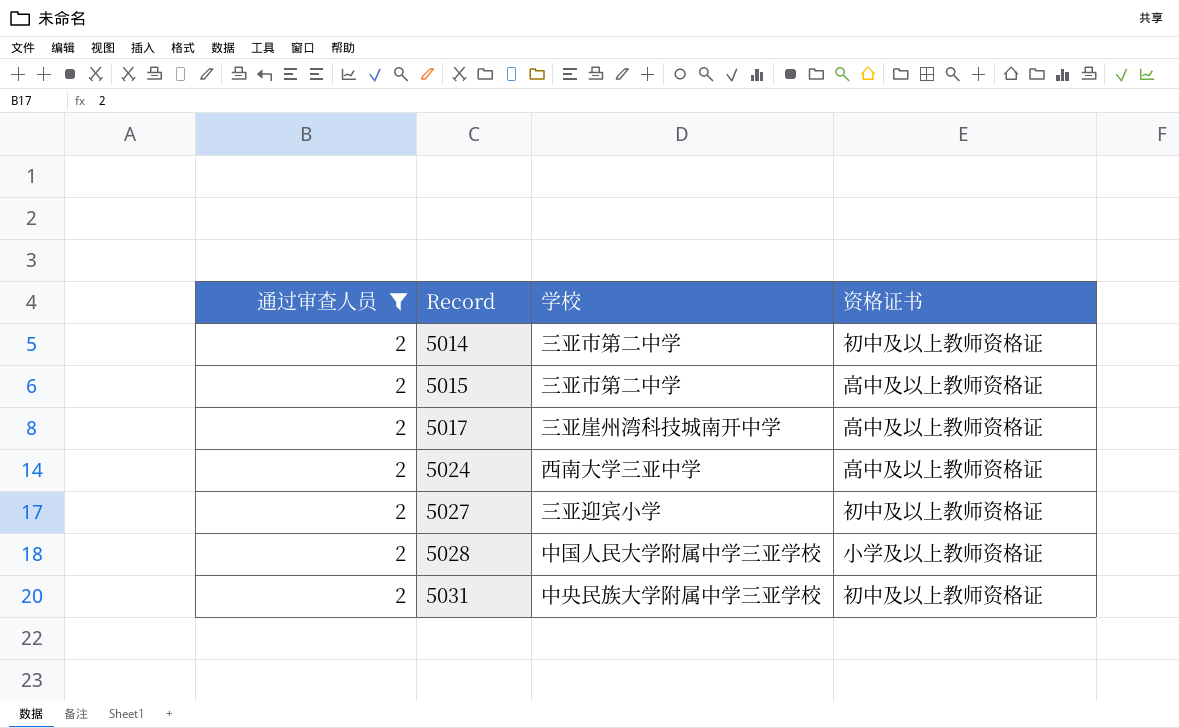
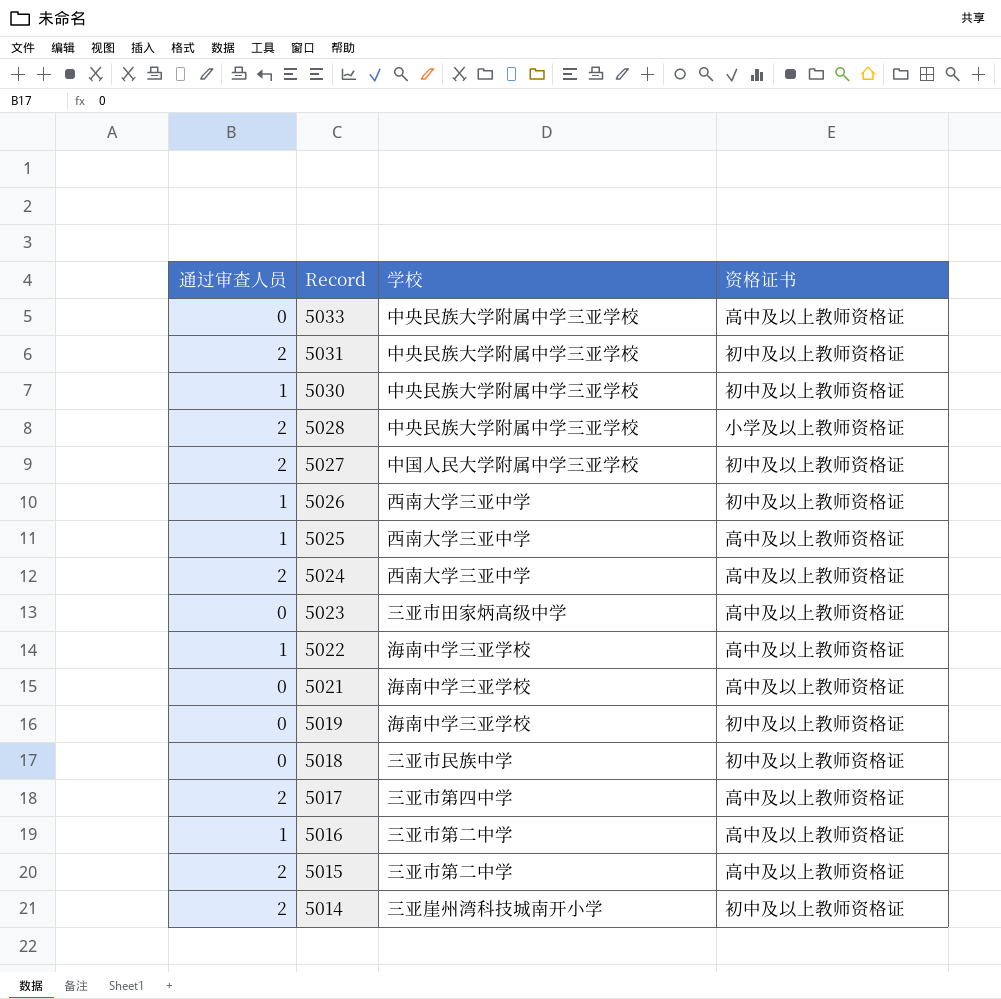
filter: 通过审查人员 = 2 -> none
row order: Record ascending -> Record descending
5028 | 学校: 中国人民大学附属中学三亚学校 -> 中央民族大学附属中学三亚学校
5027 | 学校: 三亚迎宾小学 -> 中国人民大学附属中学三亚学校
5017 | 学校: 三亚崖州湾科技城南开中学 -> 三亚市第四中学
5014 | 学校: 三亚市第二中学 -> 三亚崖州湾科技城南开小学

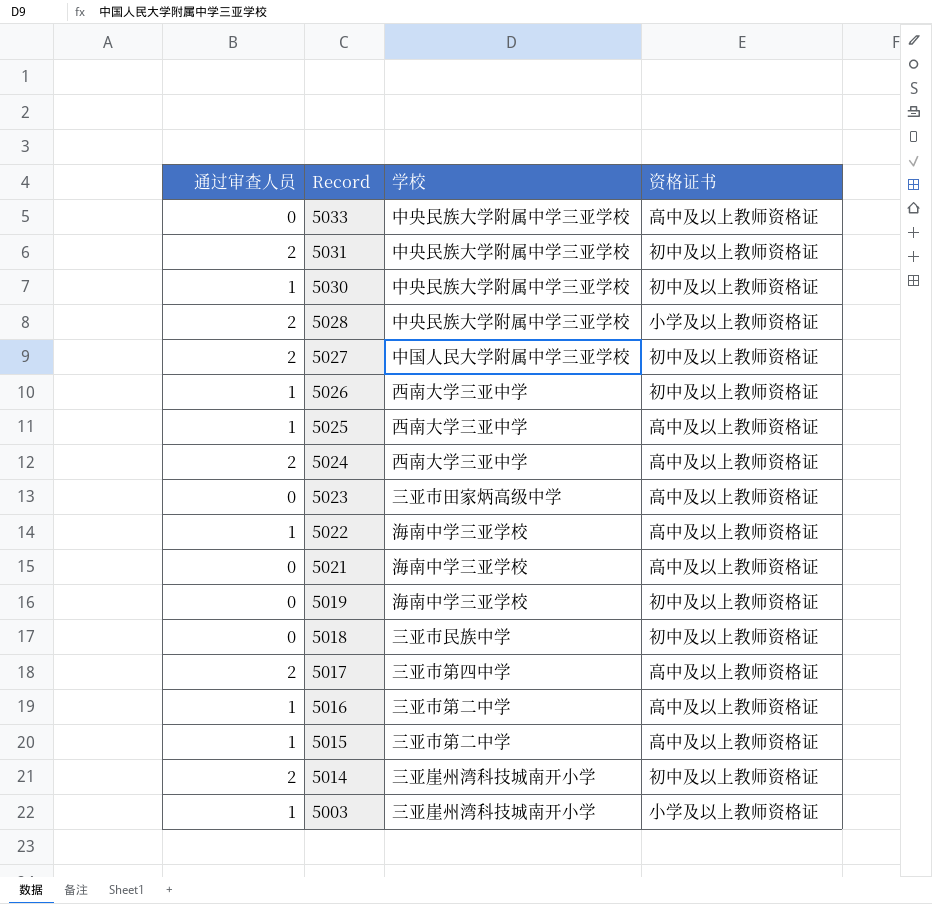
5015 | 通过审查人员: 2 -> 1
row 5003: none -> 1 | 三亚崖州湾科技城南开小学 | 小学及以上教师资格证

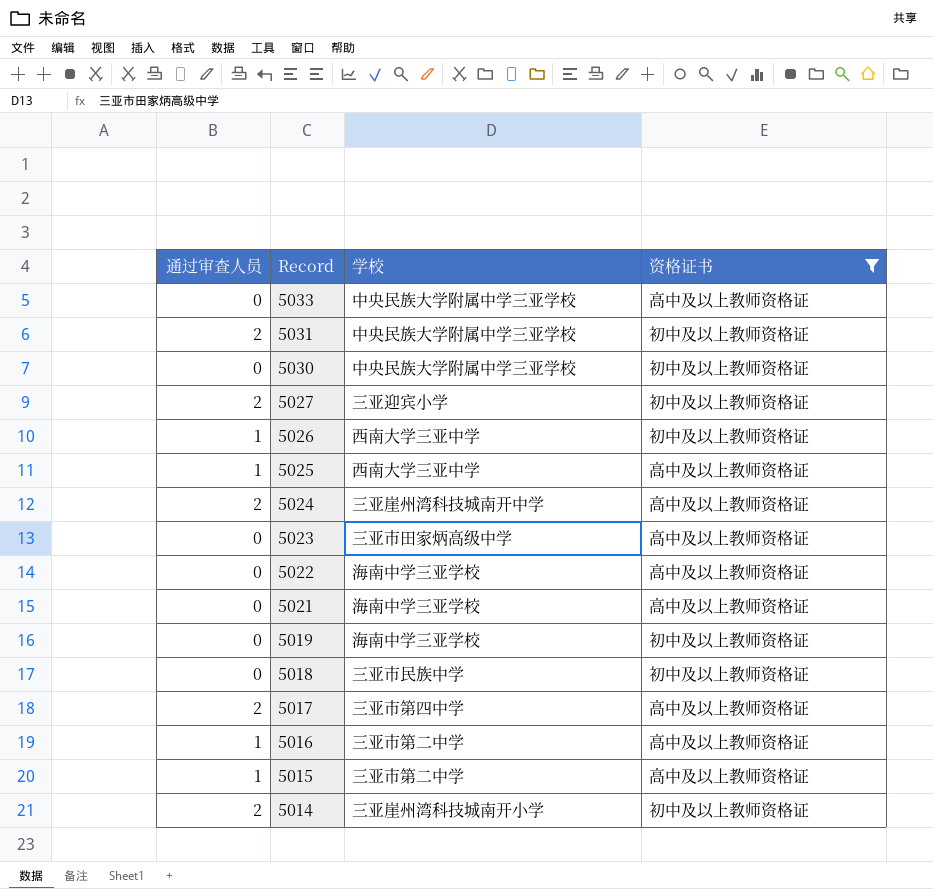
filter: none -> 资格证书 != 小学及以上教师资格证
5030 | 通过审查人员: 1 -> 0
5027 | 学校: 中国人民大学附属中学三亚学校 -> 三亚迎宾小学
5024 | 学校: 西南大学三亚中学 -> 三亚崖州湾科技城南开中学
5022 | 通过审查人员: 1 -> 0

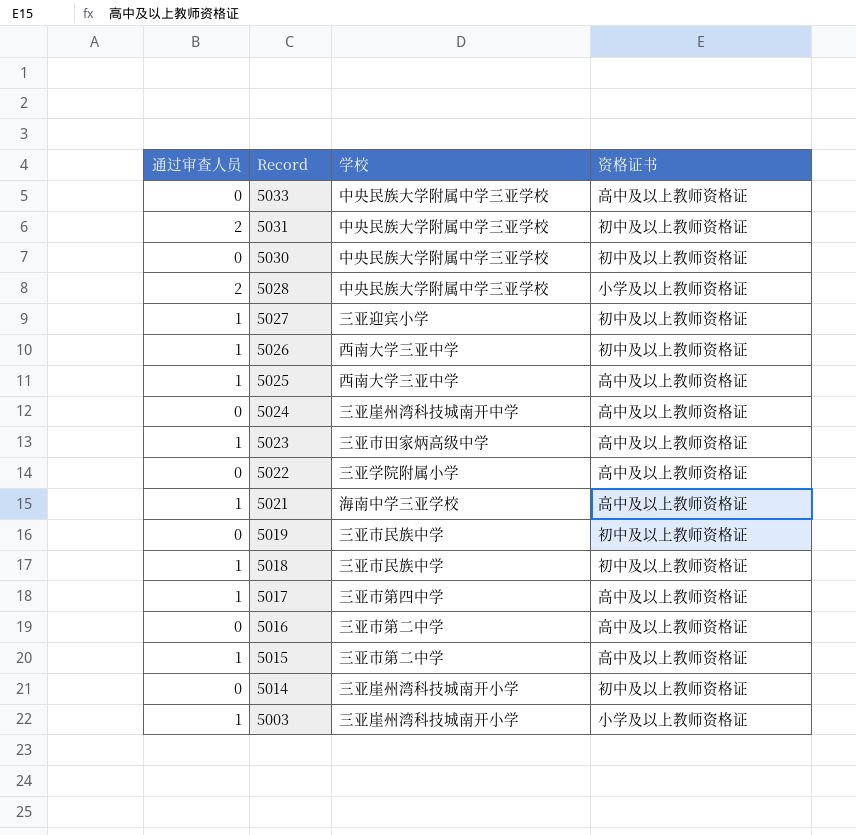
filter: 资格证书 != 小学及以上教师资格证 -> none
5027 | 通过审查人员: 2 -> 1
5024 | 通过审查人员: 2 -> 0
5023 | 通过审查人员: 0 -> 1
5022 | 学校: 海南中学三亚学校 -> 三亚学院附属小学
5021 | 通过审查人员: 0 -> 1
5019 | 学校: 海南中学三亚学校 -> 三亚市民族中学
5018 | 通过审查人员: 0 -> 1
5017 | 通过审查人员: 2 -> 1
5016 | 通过审查人员: 1 -> 0
5014 | 通过审查人员: 2 -> 0

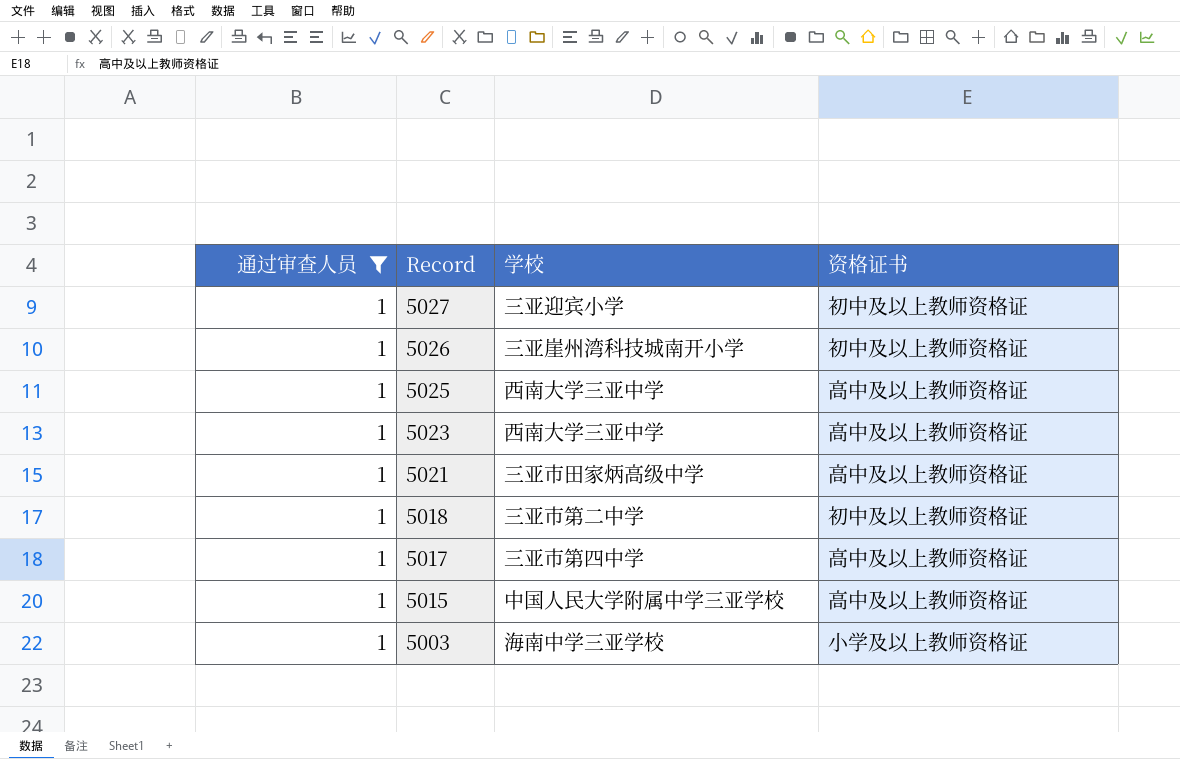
filter: none -> 通过审查人员 = 1
5026 | 学校: 西南大学三亚中学 -> 三亚崖州湾科技城南开小学
5023 | 学校: 三亚市田家炳高级中学 -> 西南大学三亚中学
5021 | 学校: 海南中学三亚学校 -> 三亚市田家炳高级中学
5018 | 学校: 三亚市民族中学 -> 三亚市第二中学
5015 | 学校: 三亚市第二中学 -> 中国人民大学附属中学三亚学校
5003 | 学校: 三亚崖州湾科技城南开小学 -> 海南中学三亚学校

